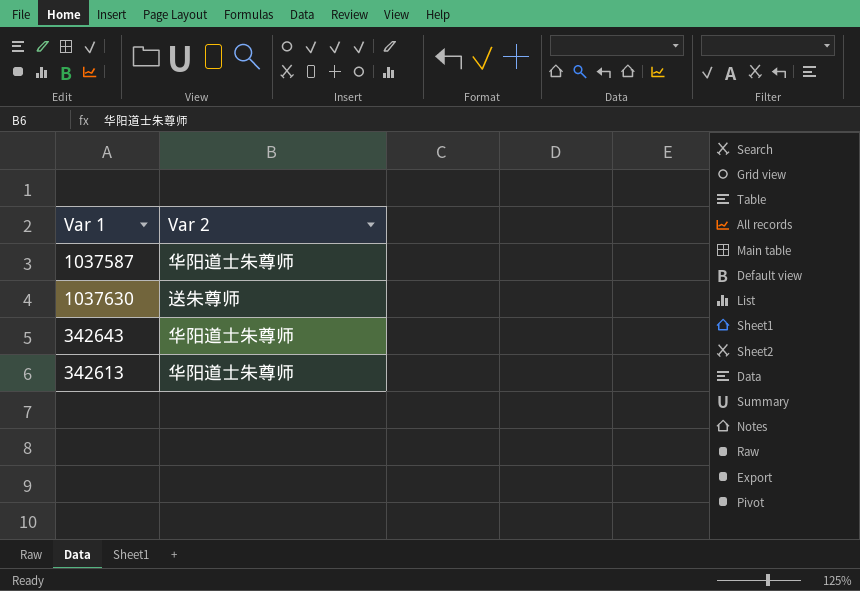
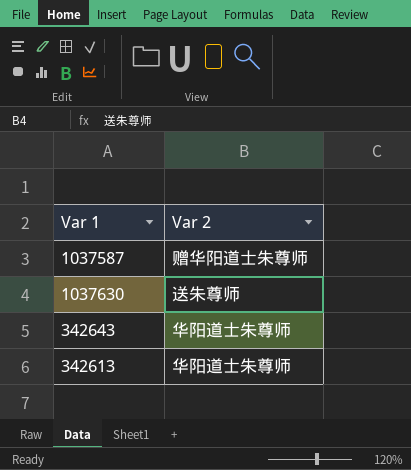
1037587 | Var 2: 华阳道士朱尊师 -> 赠华阳道士朱尊师

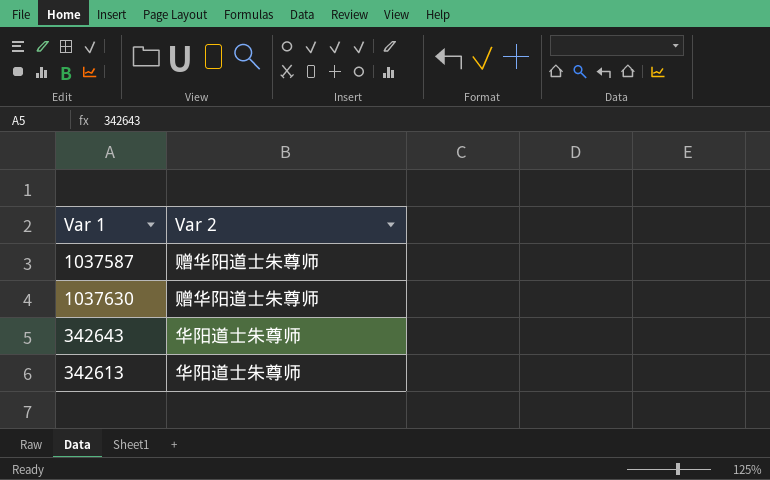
1037630 | Var 2: 送朱尊师 -> 赠华阳道士朱尊师

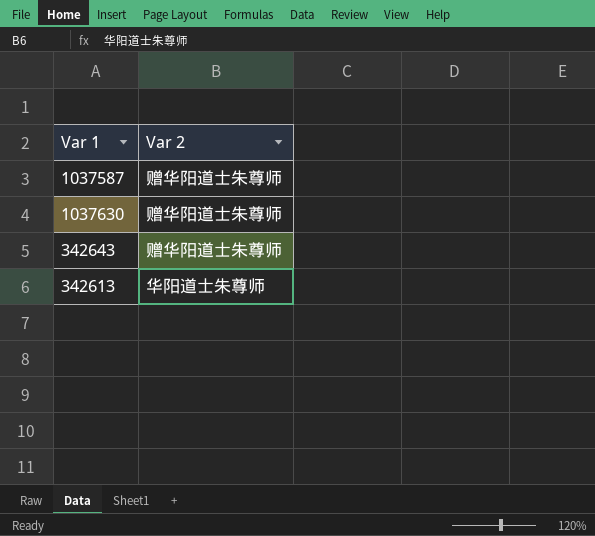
342643 | Var 2: 华阳道士朱尊师 -> 赠华阳道士朱尊师

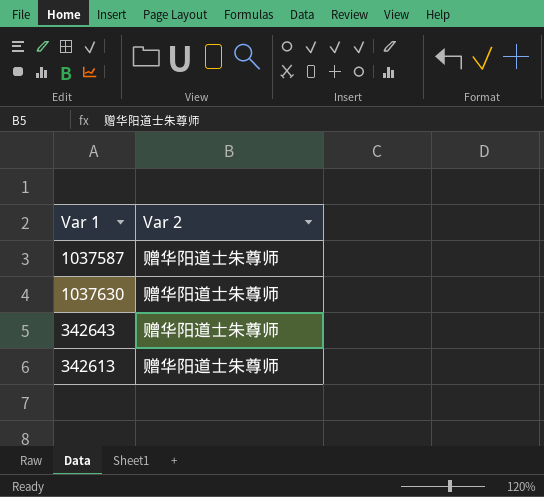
342613 | Var 2: 华阳道士朱尊师 -> 赠华阳道士朱尊师

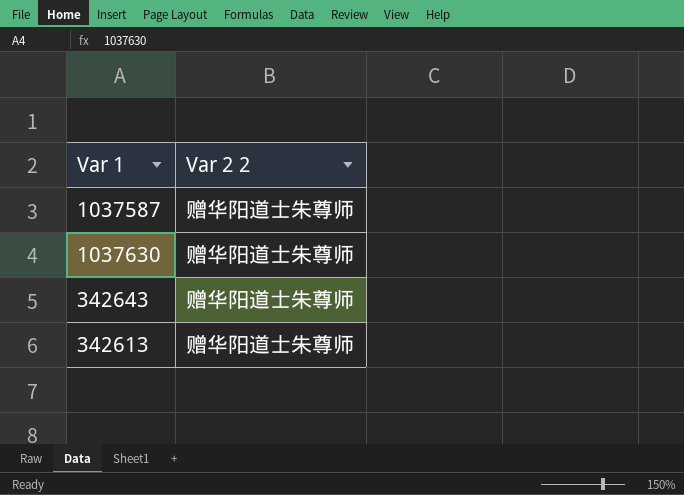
column name: Var 2 -> Var 2 2

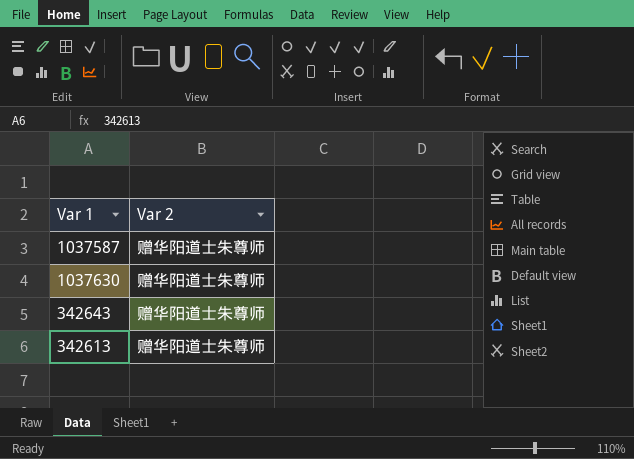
column name: Var 2 2 -> Var 2

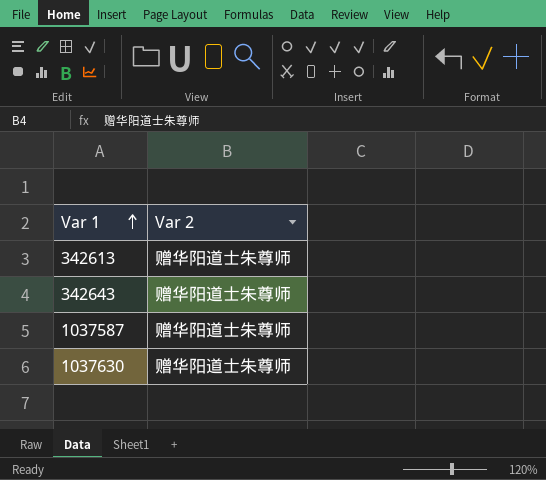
row order: none -> Var 1 ascending

